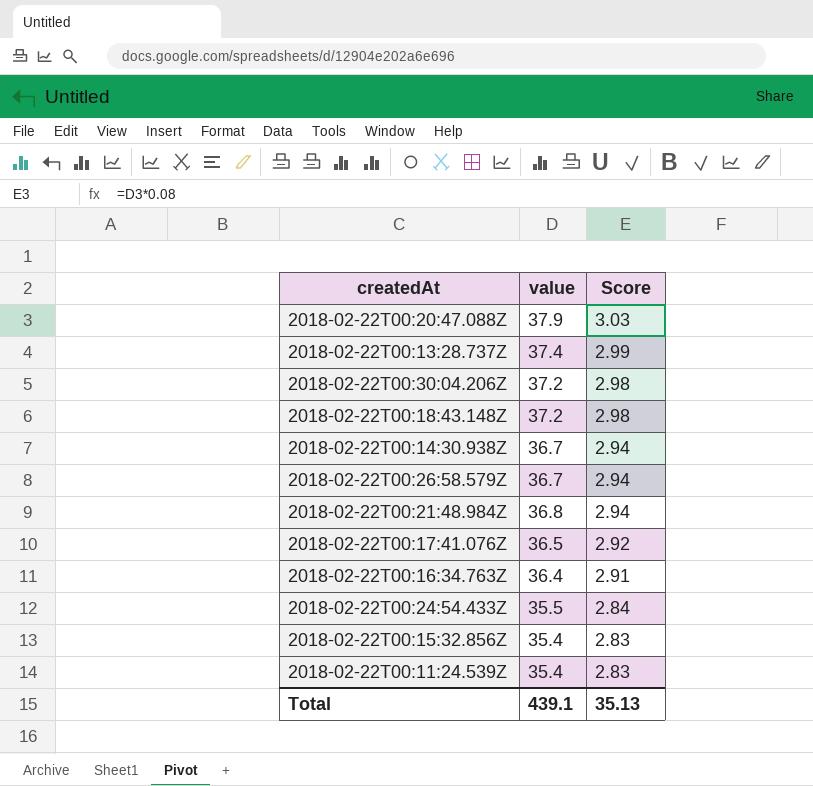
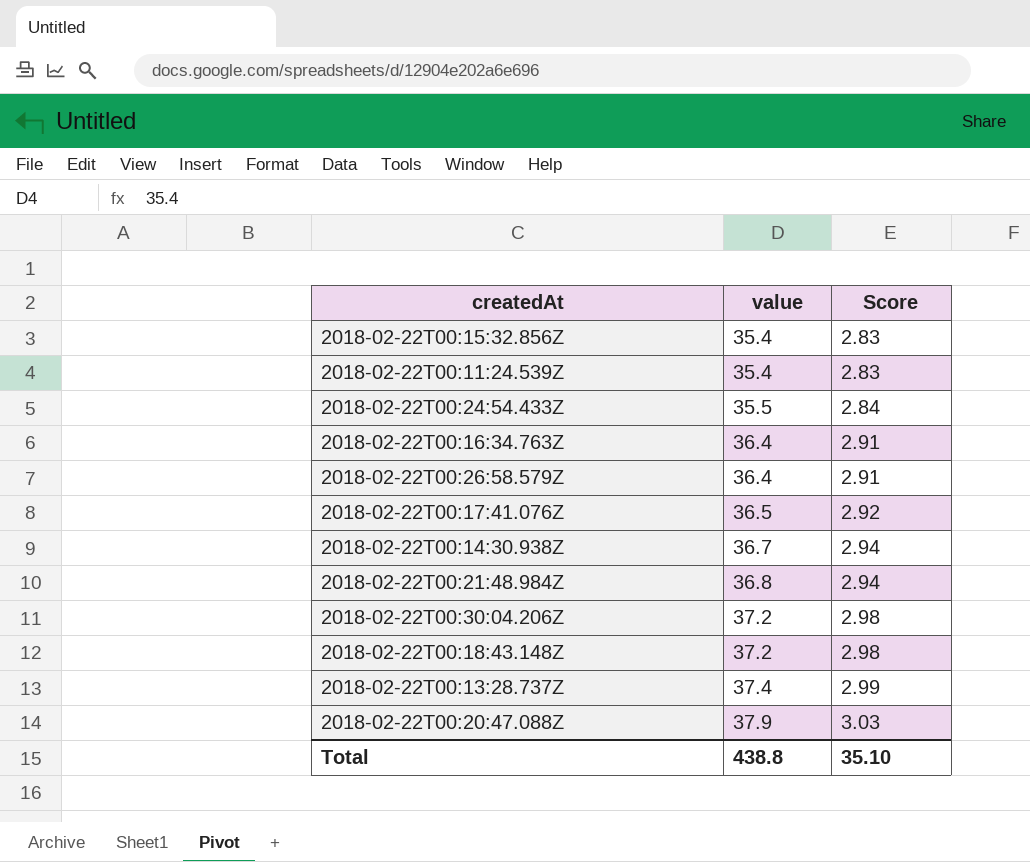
row order: Score descending -> value ascending
2018-02-22T00:26:58.579Z | value: 36.7 -> 36.4
2018-02-22T00:26:58.579Z | Score: 2.94 -> 2.91
Total | value: 439.1 -> 438.8
Total | Score: 35.13 -> 35.10

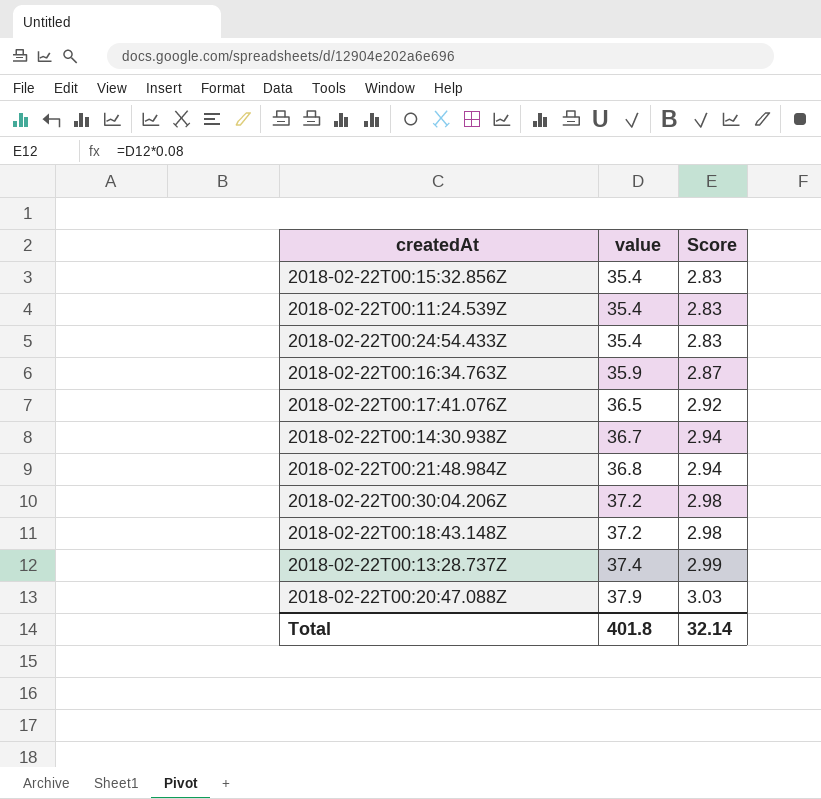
row 2018-02-22T00:26:58.579Z: 36.4 | 2.91 -> none
2018-02-22T00:24:54.433Z | value: 35.5 -> 35.4
2018-02-22T00:24:54.433Z | Score: 2.84 -> 2.83
2018-02-22T00:16:34.763Z | value: 36.4 -> 35.9
2018-02-22T00:16:34.763Z | Score: 2.91 -> 2.87
Total | value: 438.8 -> 401.8
Total | Score: 35.10 -> 32.14

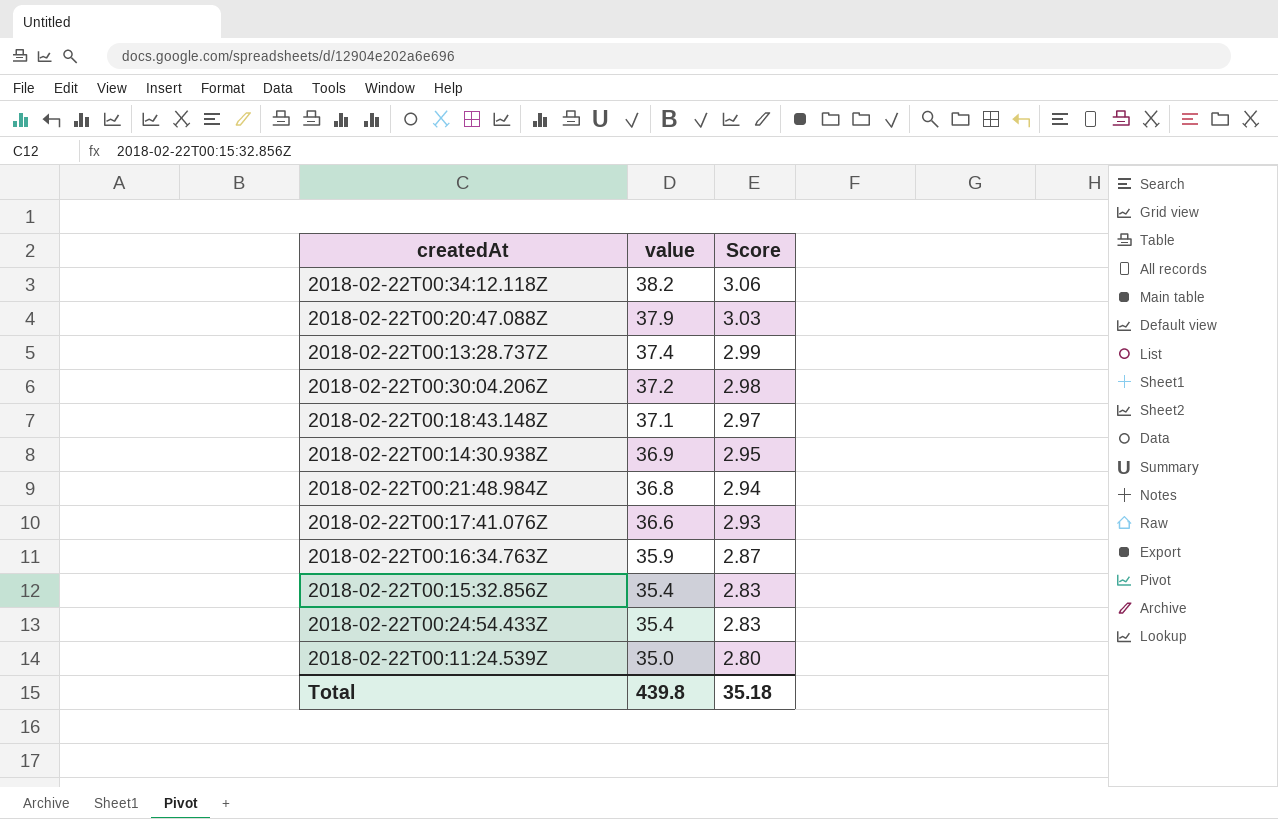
row order: value ascending -> value descending
row 2018-02-22T00:34:12.118Z: none -> 38.2 | 3.06
2018-02-22T00:18:43.148Z | value: 37.2 -> 37.1
2018-02-22T00:18:43.148Z | Score: 2.98 -> 2.97
2018-02-22T00:14:30.938Z | value: 36.7 -> 36.9
2018-02-22T00:14:30.938Z | Score: 2.94 -> 2.95
2018-02-22T00:17:41.076Z | value: 36.5 -> 36.6
2018-02-22T00:17:41.076Z | Score: 2.92 -> 2.93
2018-02-22T00:11:24.539Z | value: 35.4 -> 35.0
2018-02-22T00:11:24.539Z | Score: 2.83 -> 2.80
Total | value: 401.8 -> 439.8
Total | Score: 32.14 -> 35.18

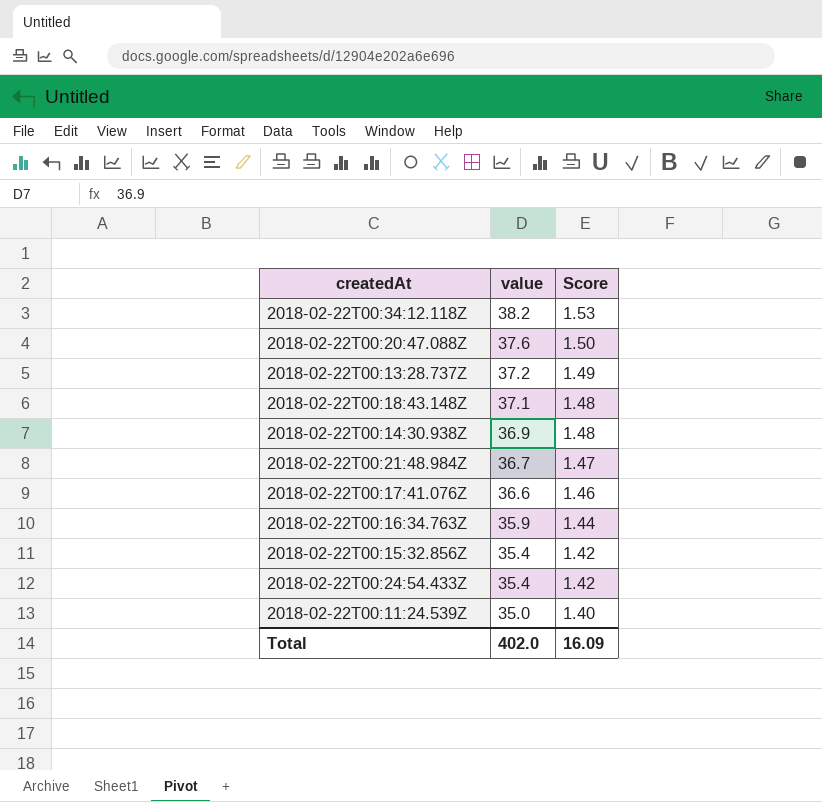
column Score | formula: [value] * 0.08 -> [value] * 0.04
row 2018-02-22T00:30:04.206Z: 37.2 | 2.98 -> none
2018-02-22T00:20:47.088Z | value: 37.9 -> 37.6
2018-02-22T00:13:28.737Z | value: 37.4 -> 37.2
2018-02-22T00:21:48.984Z | value: 36.8 -> 36.7
Total | value: 439.8 -> 402.0
Total | Score: 35.18 -> 16.09

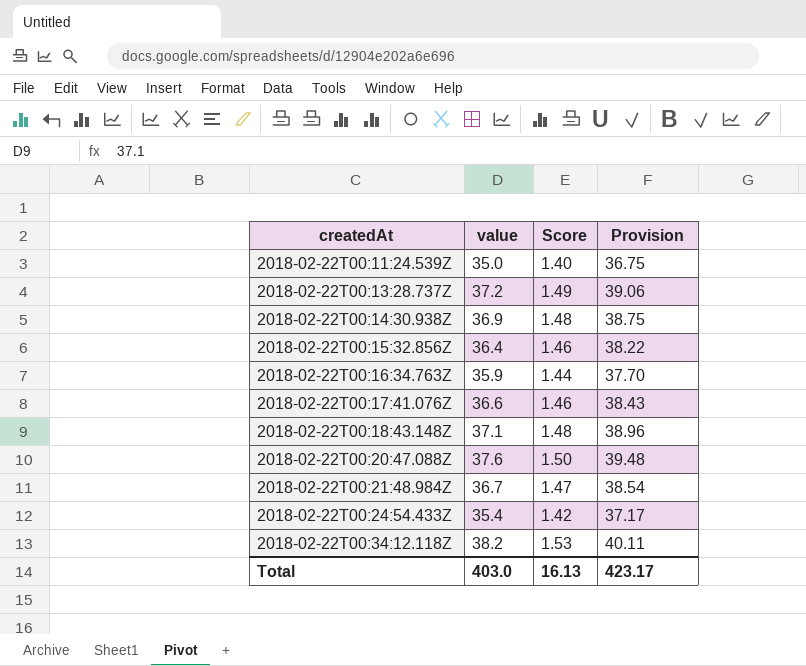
row order: value descending -> createdAt ascending
column Provision | formula: none -> [value] * 1.05
2018-02-22T00:15:32.856Z | value: 35.4 -> 36.4
2018-02-22T00:15:32.856Z | Score: 1.42 -> 1.46
Total | value: 402.0 -> 403.0
Total | Score: 16.09 -> 16.13

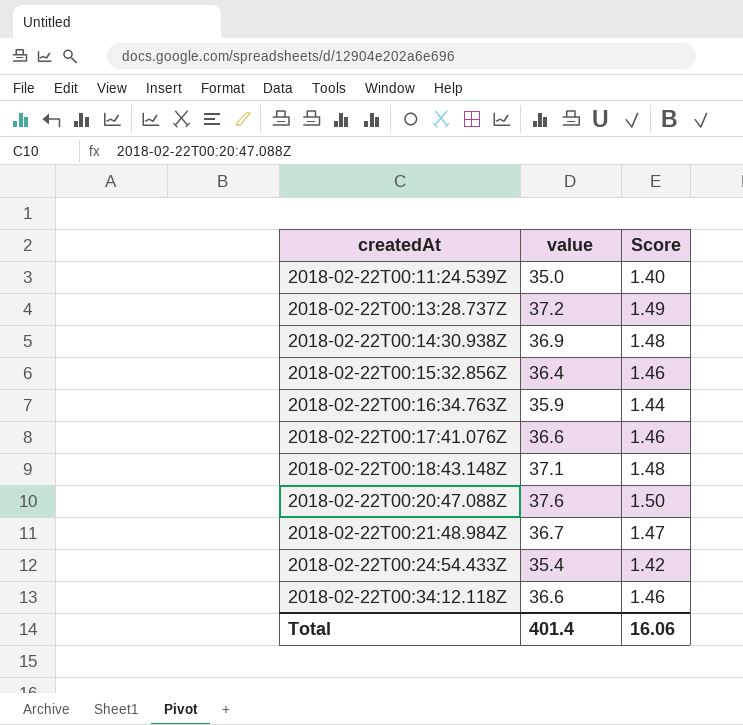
column Provision | formula: [value] * 1.05 -> none
2018-02-22T00:34:12.118Z | value: 38.2 -> 36.6
2018-02-22T00:34:12.118Z | Score: 1.53 -> 1.46
Total | value: 403.0 -> 401.4
Total | Score: 16.13 -> 16.06

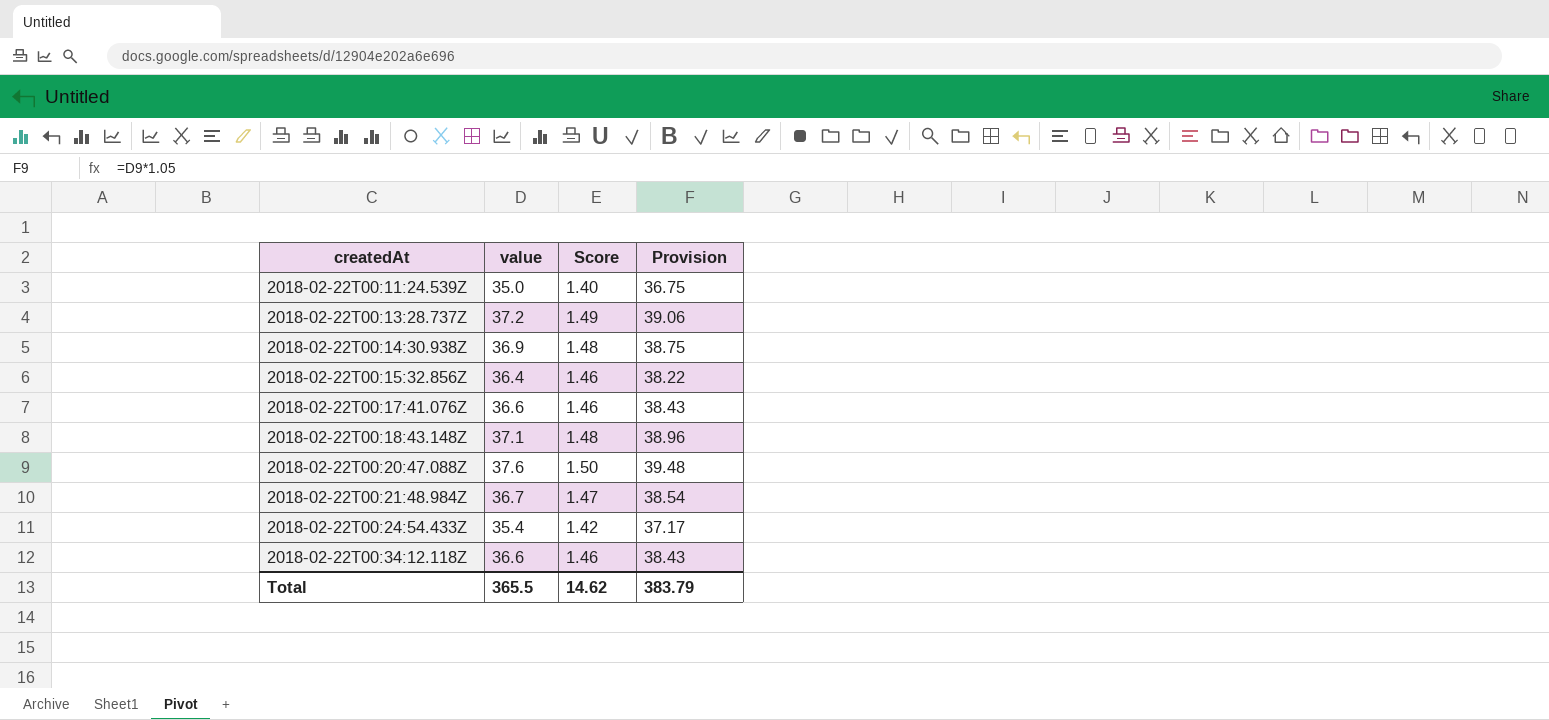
column Provision | formula: none -> [value] * 1.05
row 2018-02-22T00:16:34.763Z: 35.9 | 1.44 -> none
Total | value: 401.4 -> 365.5
Total | Score: 16.06 -> 14.62

